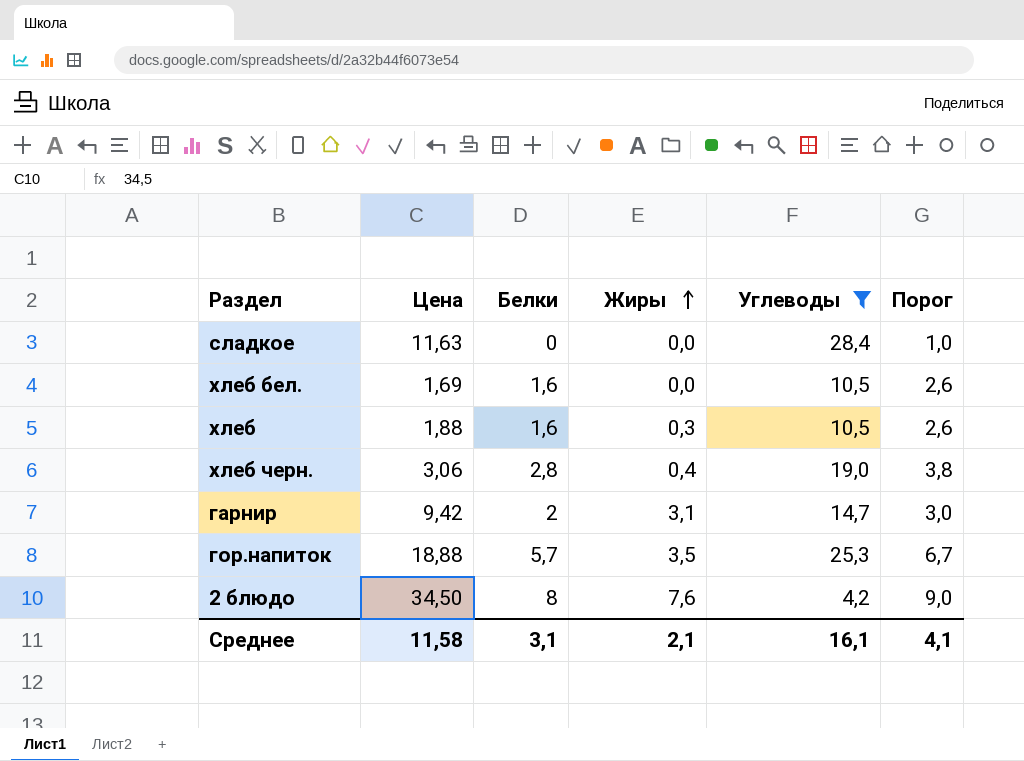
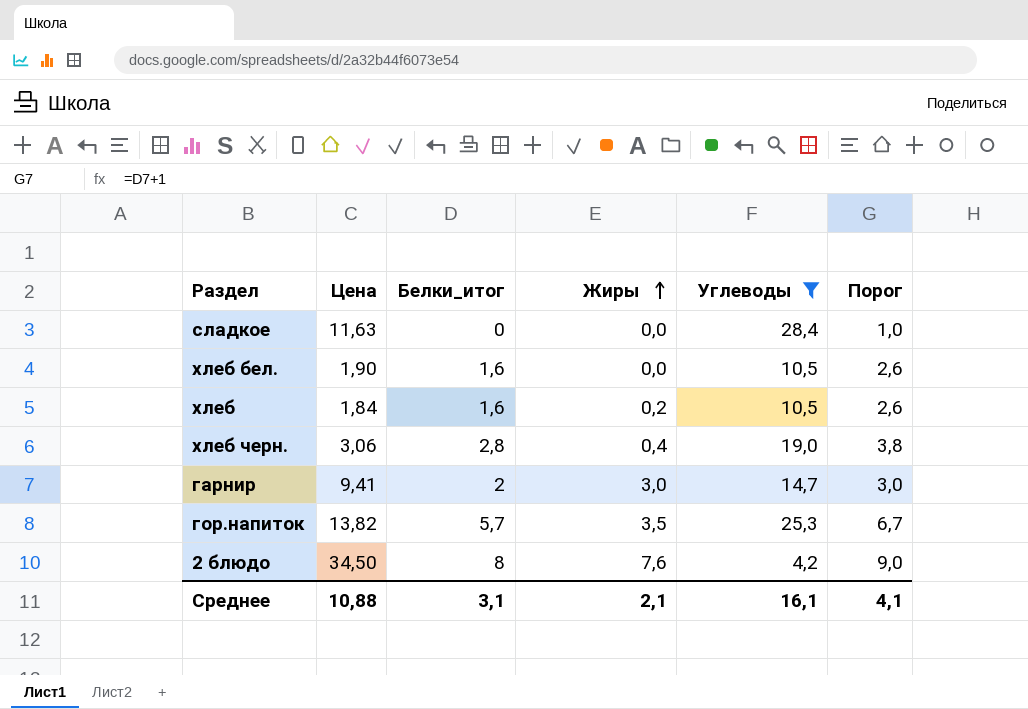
column name: Белки -> Белки_итог
хлеб бел. | Цена: 1,69 -> 1,90
хлеб | Цена: 1,88 -> 1,84
хлеб | Жиры: 0,3 -> 0,2
гарнир | Цена: 9,42 -> 9,41
гарнир | Жиры: 3,1 -> 3,0
гор.напиток | Цена: 18,88 -> 13,82
Среднее | Цена: 11,58 -> 10,88

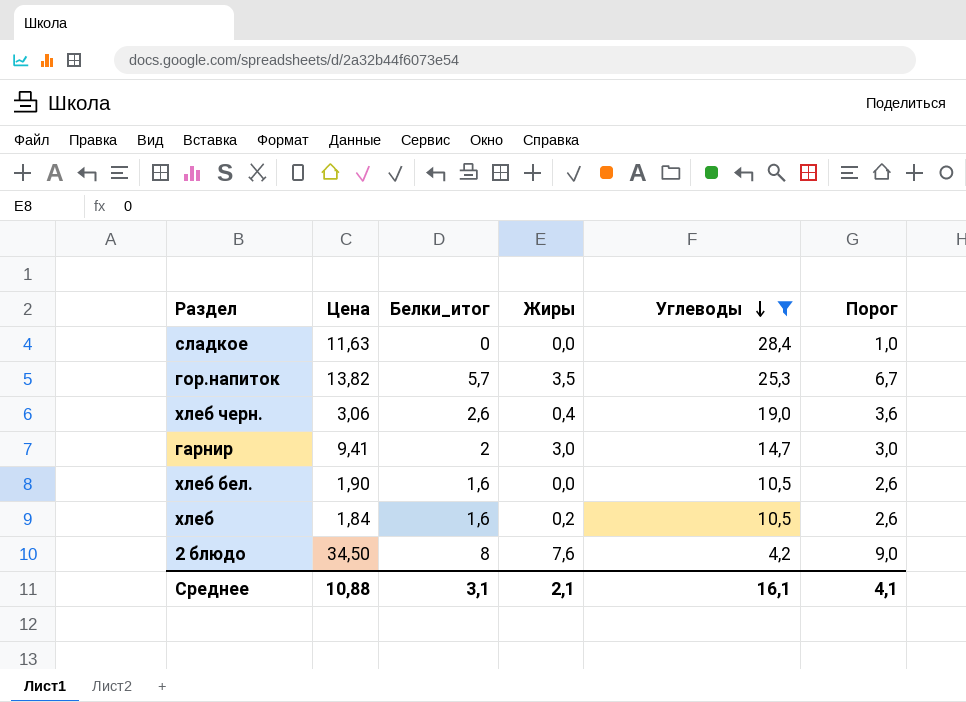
row order: Жиры ascending -> Углеводы descending
хлеб черн. | Белки_итог: 2,8 -> 2,6
хлеб черн. | Порог: 3,8 -> 3,6

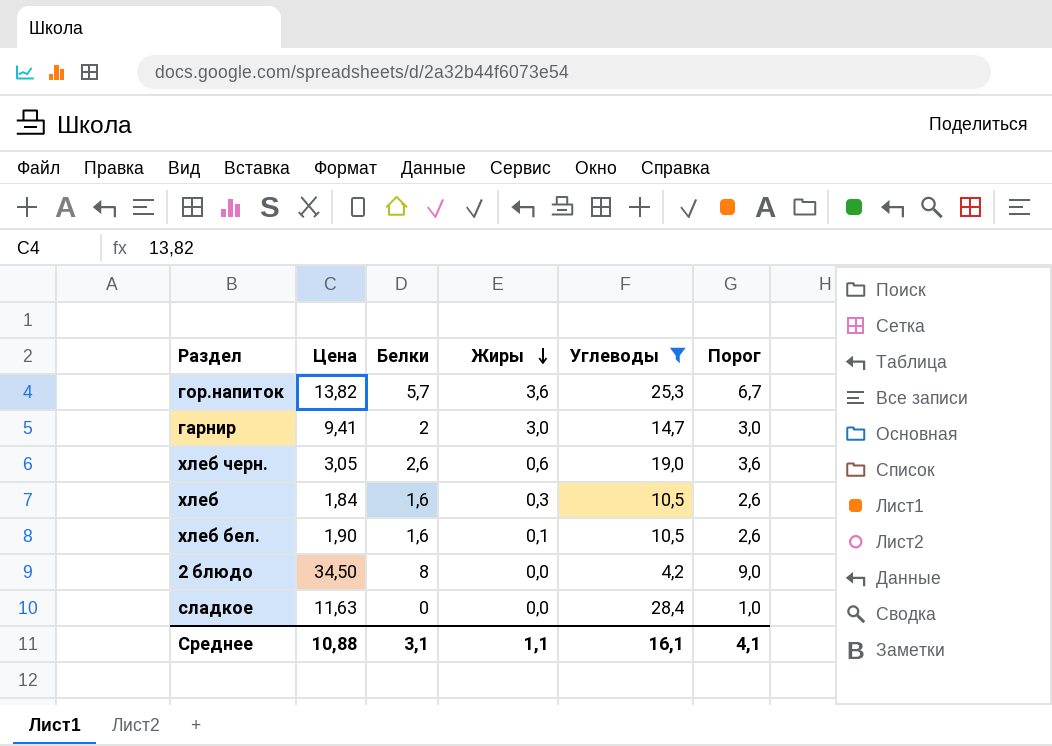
row order: Углеводы descending -> Жиры descending
column name: Белки_итог -> Белки
гор.напиток | Жиры: 3,5 -> 3,6
хлеб черн. | Цена: 3,06 -> 3,05
хлеб черн. | Жиры: 0,4 -> 0,6
хлеб | Жиры: 0,2 -> 0,3
хлеб бел. | Жиры: 0,0 -> 0,1
2 блюдо | Жиры: 7,6 -> 0,0
Среднее | Жиры: 2,1 -> 1,1

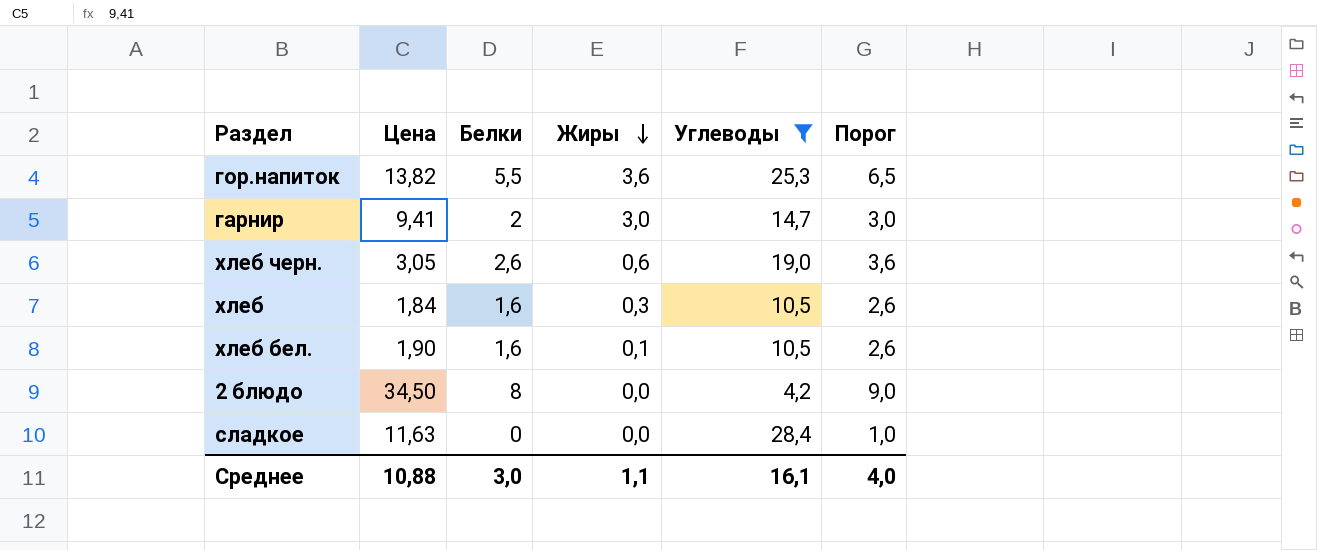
гор.напиток | Белки: 5,7 -> 5,5
гор.напиток | Порог: 6,7 -> 6,5
Среднее | Белки: 3,1 -> 3,0
Среднее | Порог: 4,1 -> 4,0

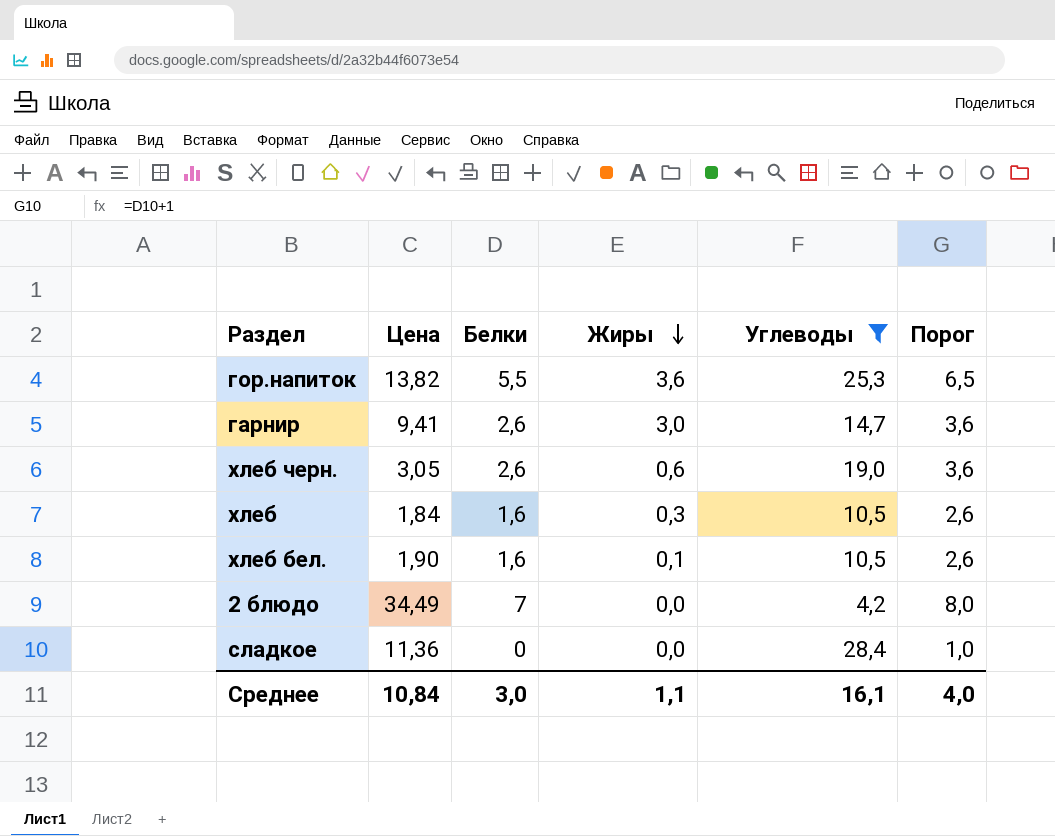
гарнир | Белки: 2 -> 2,6
гарнир | Порог: 3,0 -> 3,6
2 блюдо | Цена: 34,50 -> 34,49
2 блюдо | Белки: 8 -> 7
2 блюдо | Порог: 9,0 -> 8,0
сладкое | Цена: 11,63 -> 11,36
Среднее | Цена: 10,88 -> 10,84

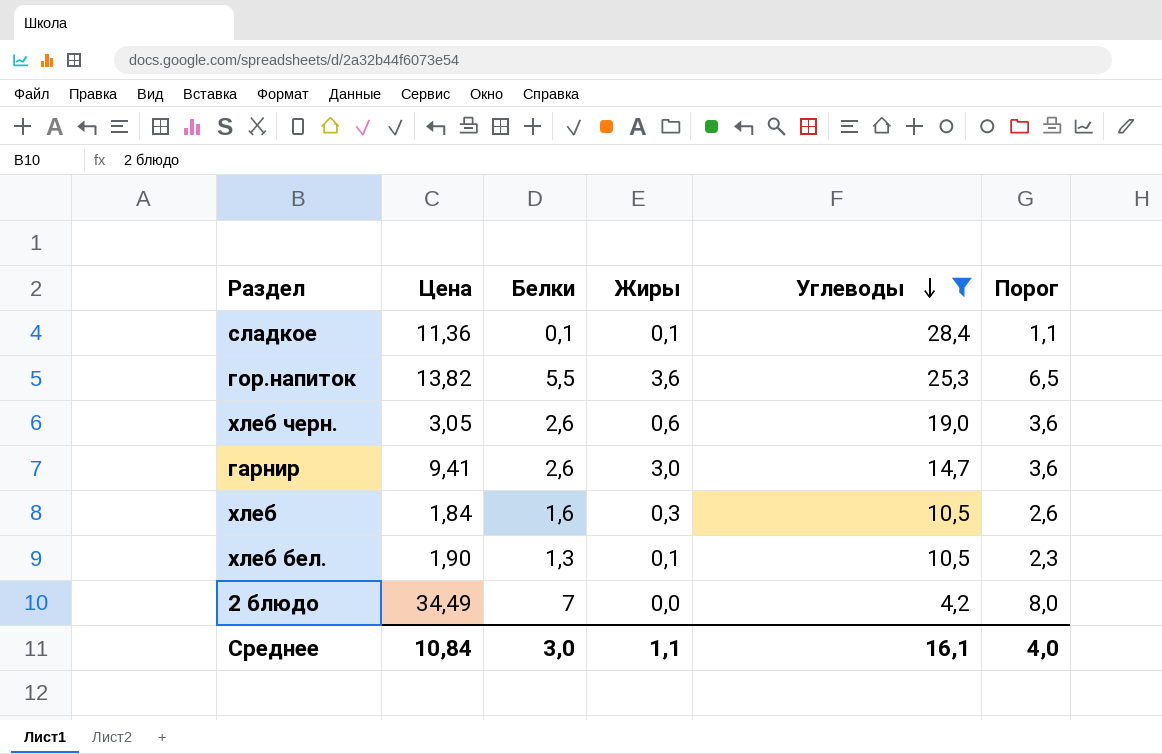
row order: Жиры descending -> Углеводы descending
сладкое | Белки: 0 -> 0,1
сладкое | Жиры: 0,0 -> 0,1
сладкое | Порог: 1,0 -> 1,1
хлеб бел. | Белки: 1,6 -> 1,3
хлеб бел. | Порог: 2,6 -> 2,3

